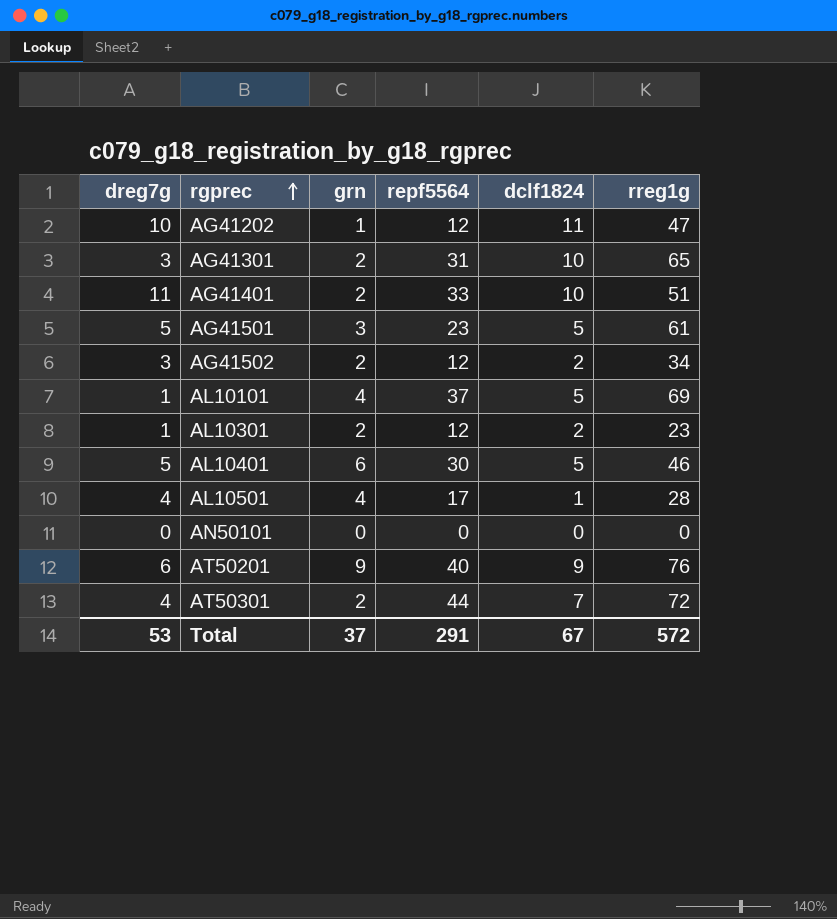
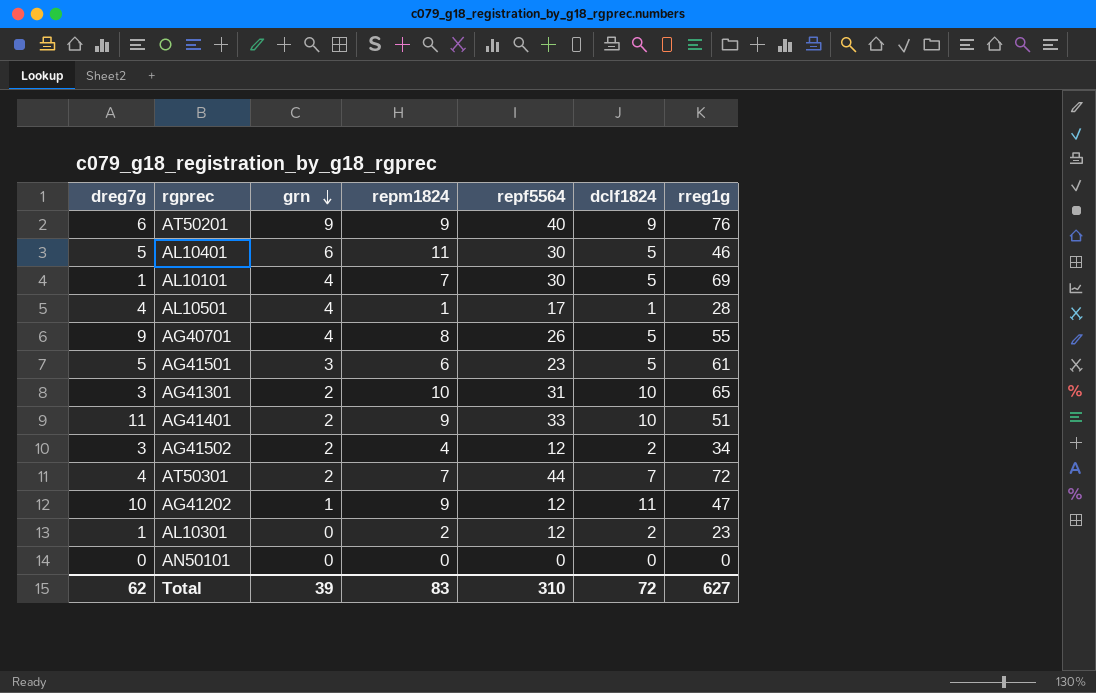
row order: rgprec ascending -> grn descending
column repm1824 | position: none -> 4
AL10101 | repf5564: 37 -> 30
row AG40701: none -> 9 | 4 | 8 | 26 | 5 | 55
AL10301 | grn: 2 -> 0
Total | dreg7g: 53 -> 62
Total | grn: 37 -> 39
Total | repf5564: 291 -> 310
Total | dclf1824: 67 -> 72
Total | rreg1g: 572 -> 627

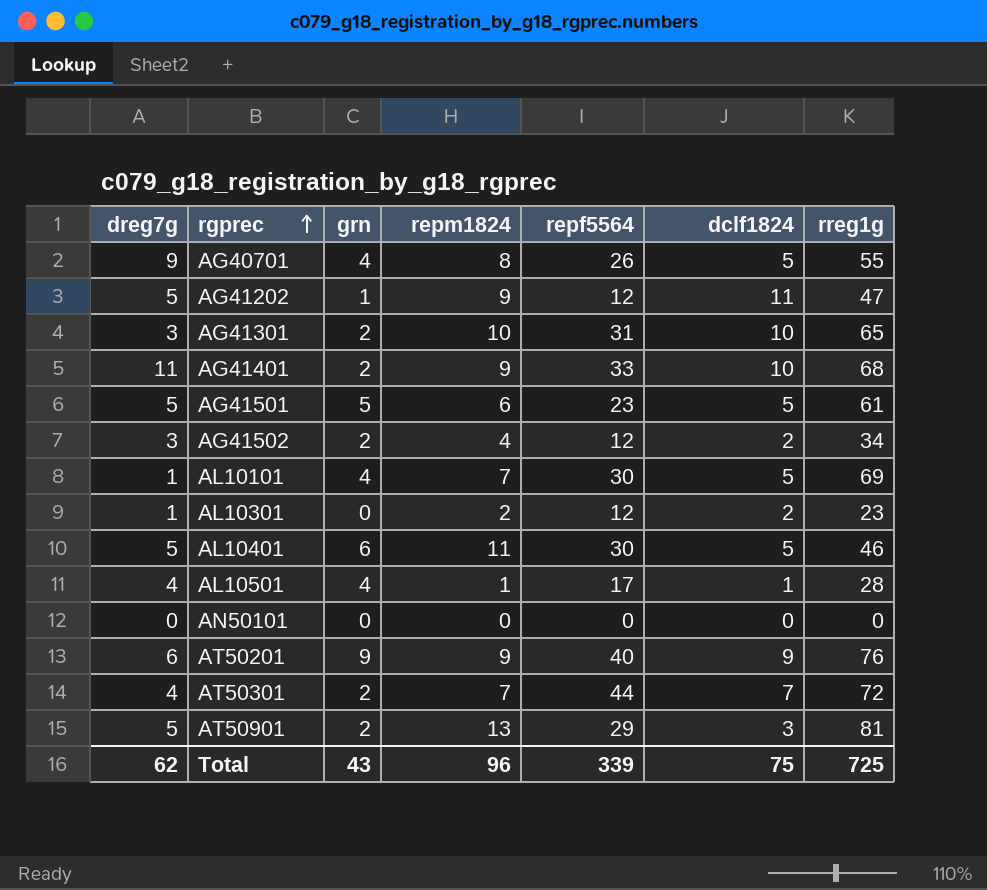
row order: grn descending -> rgprec ascending
AG41202 | dreg7g: 10 -> 5
AG41401 | rreg1g: 51 -> 68
AG41501 | grn: 3 -> 5
row AT50901: none -> 5 | 2 | 13 | 29 | 3 | 81
Total | grn: 39 -> 43
Total | repm1824: 83 -> 96
Total | repf5564: 310 -> 339
Total | dclf1824: 72 -> 75
Total | rreg1g: 627 -> 725

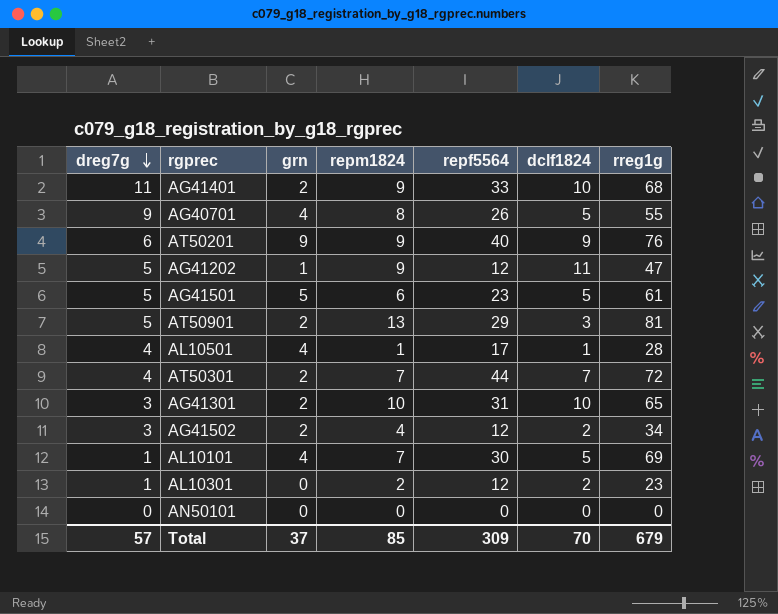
row order: rgprec ascending -> dreg7g descending
row AL10401: 5 | 6 | 11 | 30 | 5 | 46 -> none
Total | dreg7g: 62 -> 57
Total | grn: 43 -> 37
Total | repm1824: 96 -> 85
Total | repf5564: 339 -> 309
Total | dclf1824: 75 -> 70
Total | rreg1g: 725 -> 679

